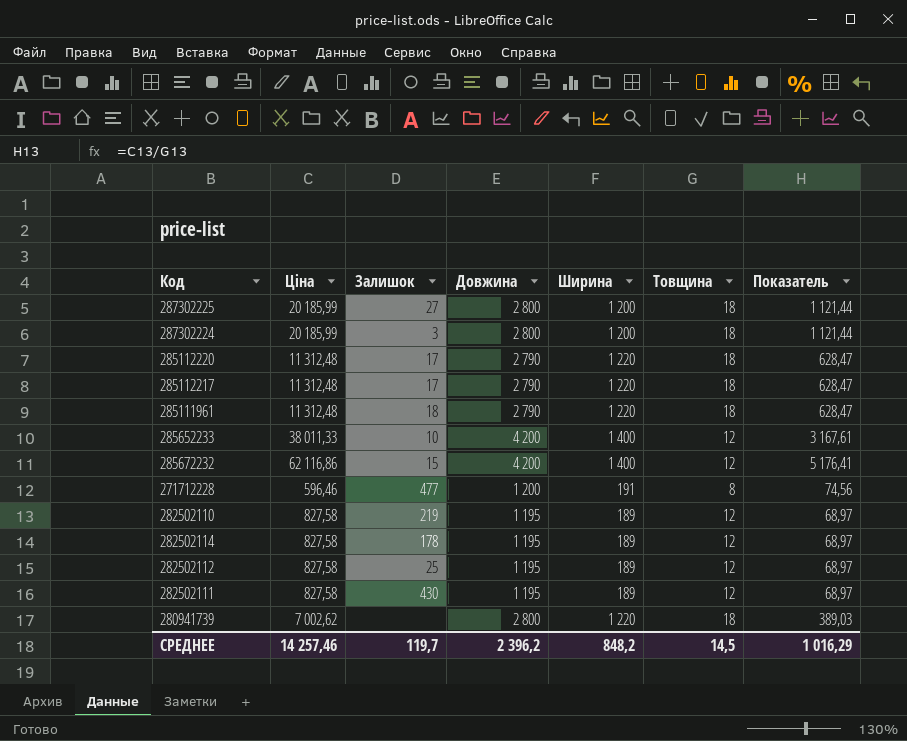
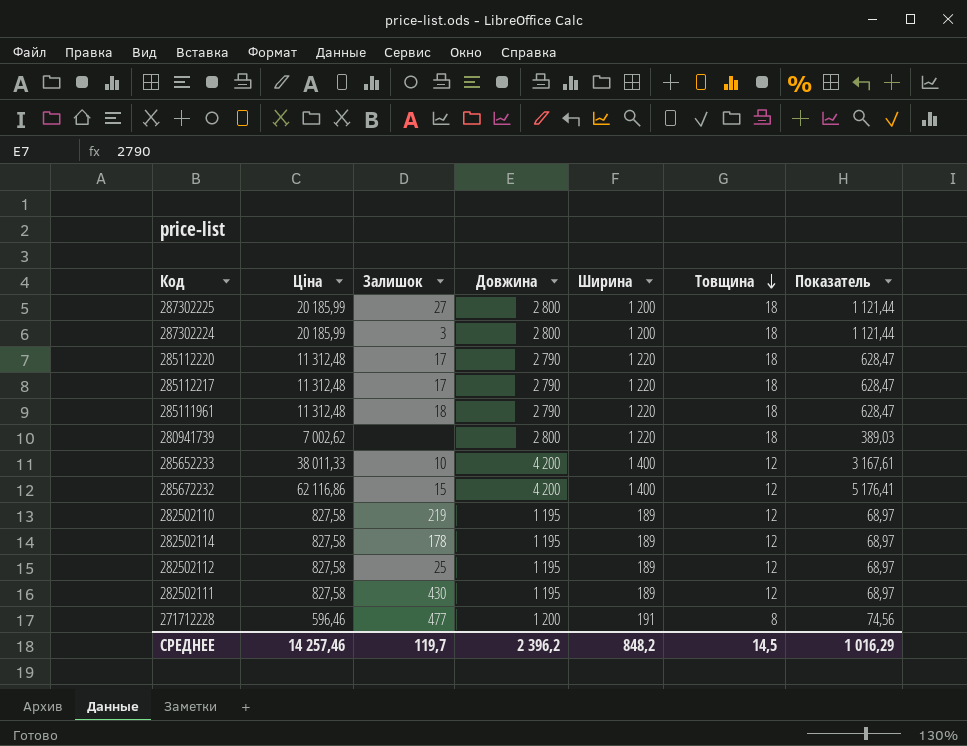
row order: none -> Товщина descending

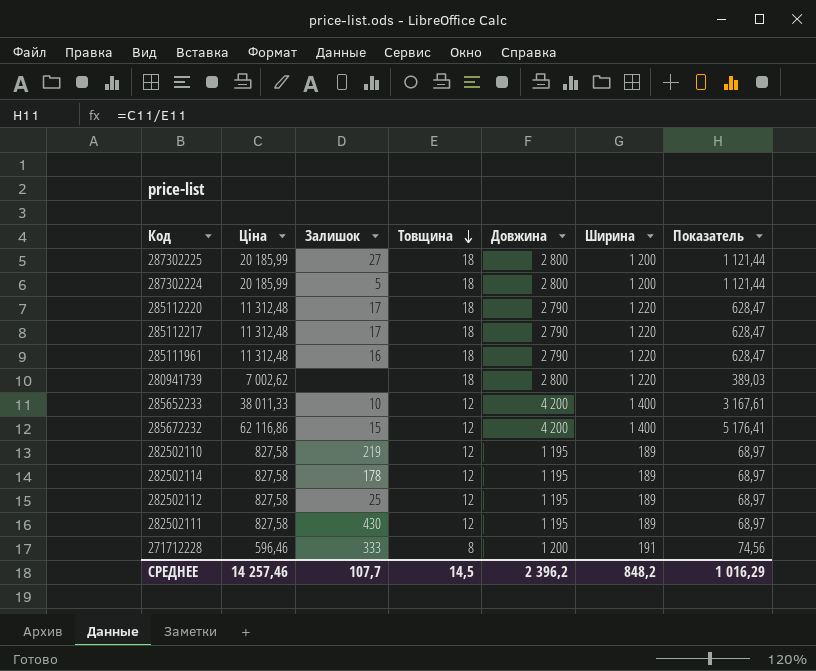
column Товщина | position: 6 -> 4
287302224 | Залишок: 3 -> 5
285111961 | Залишок: 18 -> 16
271712228 | Залишок: 477 -> 333
СРЕДНЕЕ | Залишок: 119,7 -> 107,7

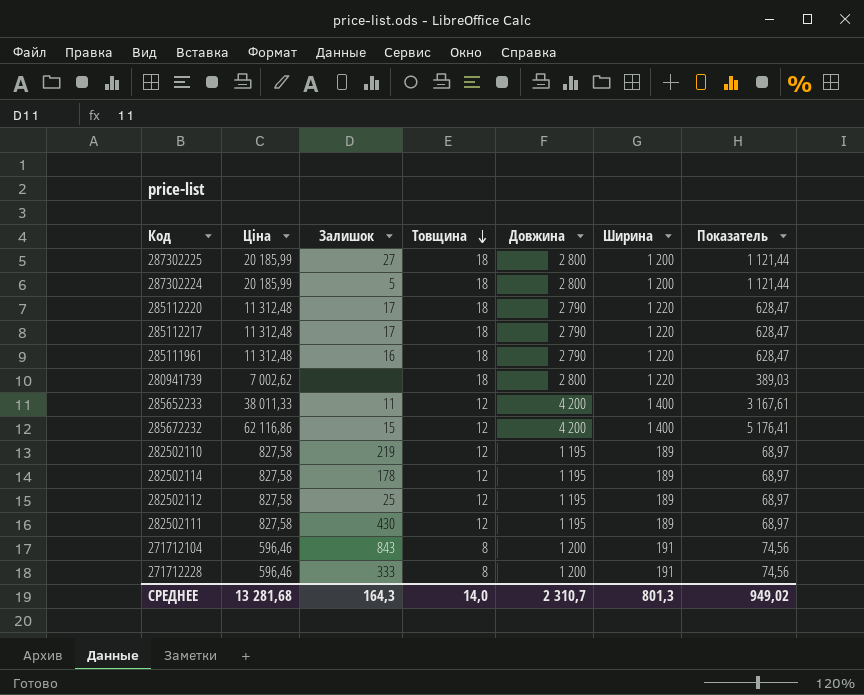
285652233 | Залишок: 10 -> 11
row 271712104: none -> 596,46 | 843 | 8 | 1 200 | 191 | 74,56
СРЕДНЕЕ | Ціна: 14 257,46 -> 13 281,68
СРЕДНЕЕ | Залишок: 107,7 -> 164,3
СРЕДНЕЕ | Товщина: 14,5 -> 14,0
СРЕДНЕЕ | Довжина: 2 396,2 -> 2 310,7
СРЕДНЕЕ | Ширина: 848,2 -> 801,3
СРЕДНЕЕ | Показатель: 1 016,29 -> 949,02

